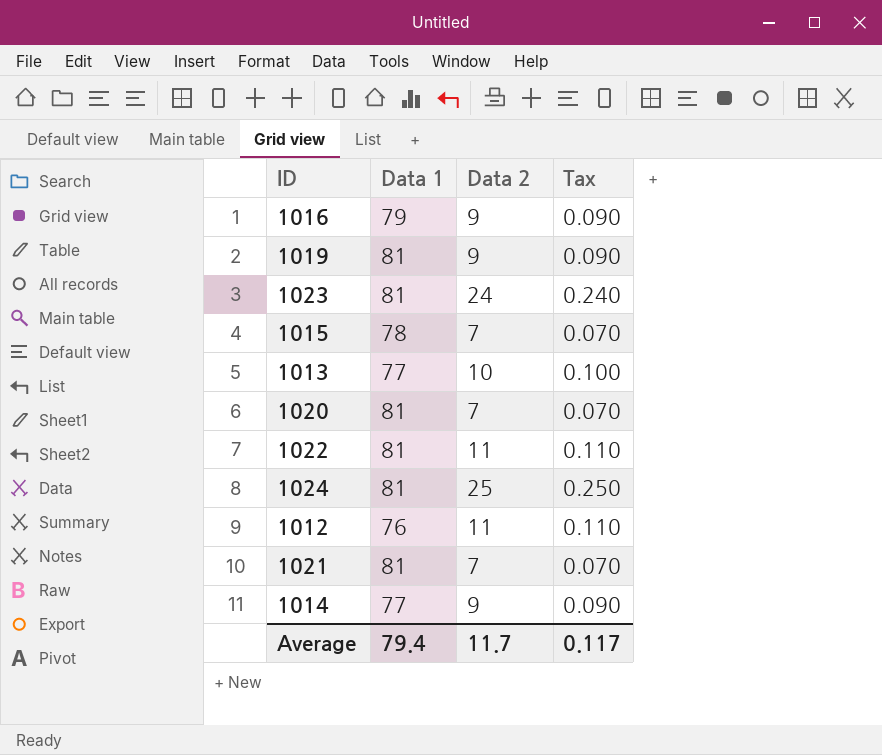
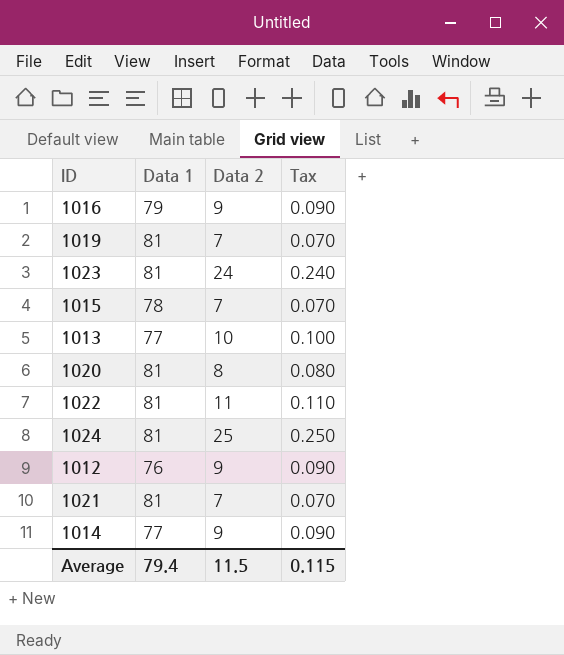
1019 | Data 2: 9 -> 7
1019 | Tax: 0.090 -> 0.070
1020 | Data 2: 7 -> 8
1020 | Tax: 0.070 -> 0.080
1012 | Data 2: 11 -> 9
1012 | Tax: 0.110 -> 0.090
Average | Data 2: 11.7 -> 11.5
Average | Tax: 0.117 -> 0.115

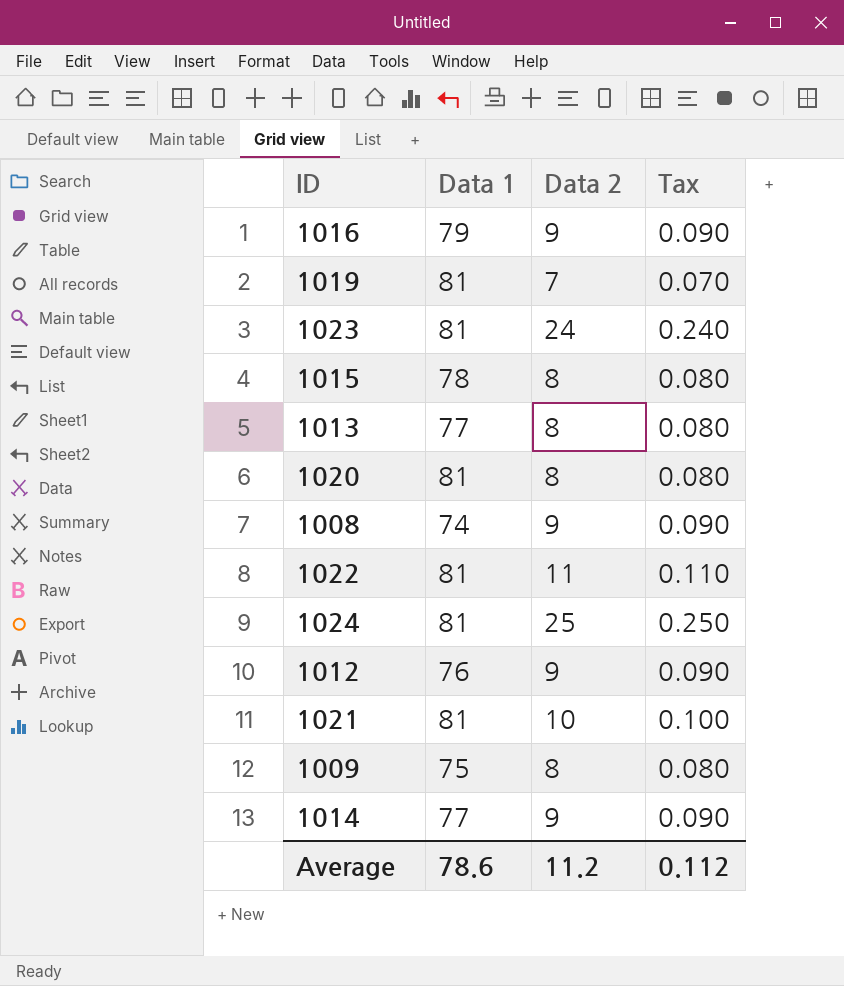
1015 | Data 2: 7 -> 8
1015 | Tax: 0.070 -> 0.080
1013 | Data 2: 10 -> 8
1013 | Tax: 0.100 -> 0.080
row 1008: none -> 74 | 9 | 0.090
1021 | Data 2: 7 -> 10
1021 | Tax: 0.070 -> 0.100
row 1009: none -> 75 | 8 | 0.080
Average | Data 1: 79.4 -> 78.6
Average | Data 2: 11.5 -> 11.2
Average | Tax: 0.115 -> 0.112

